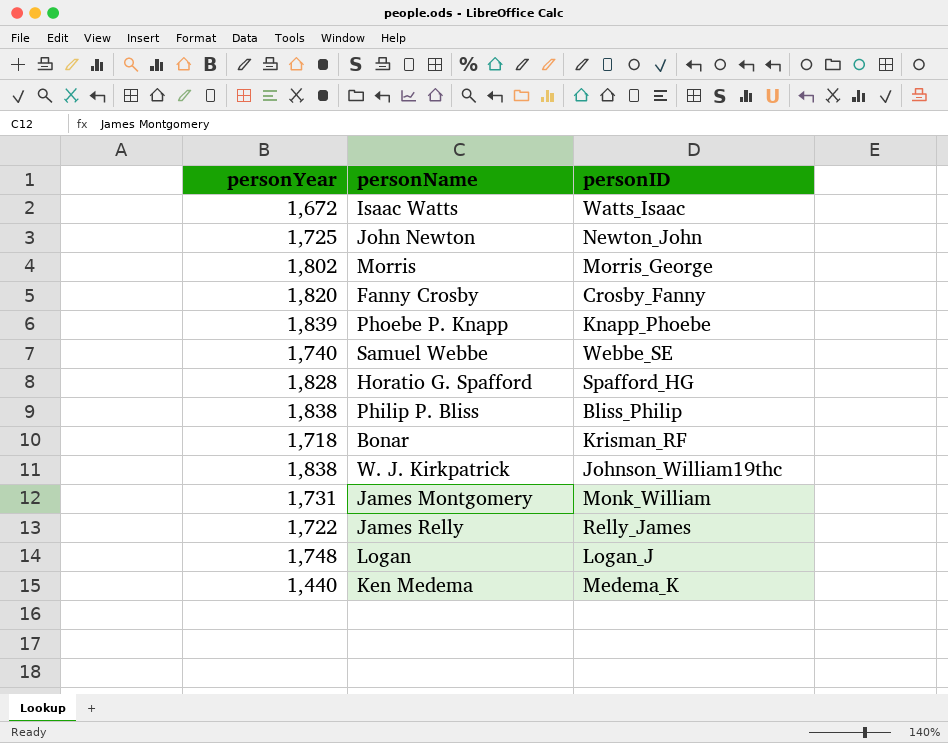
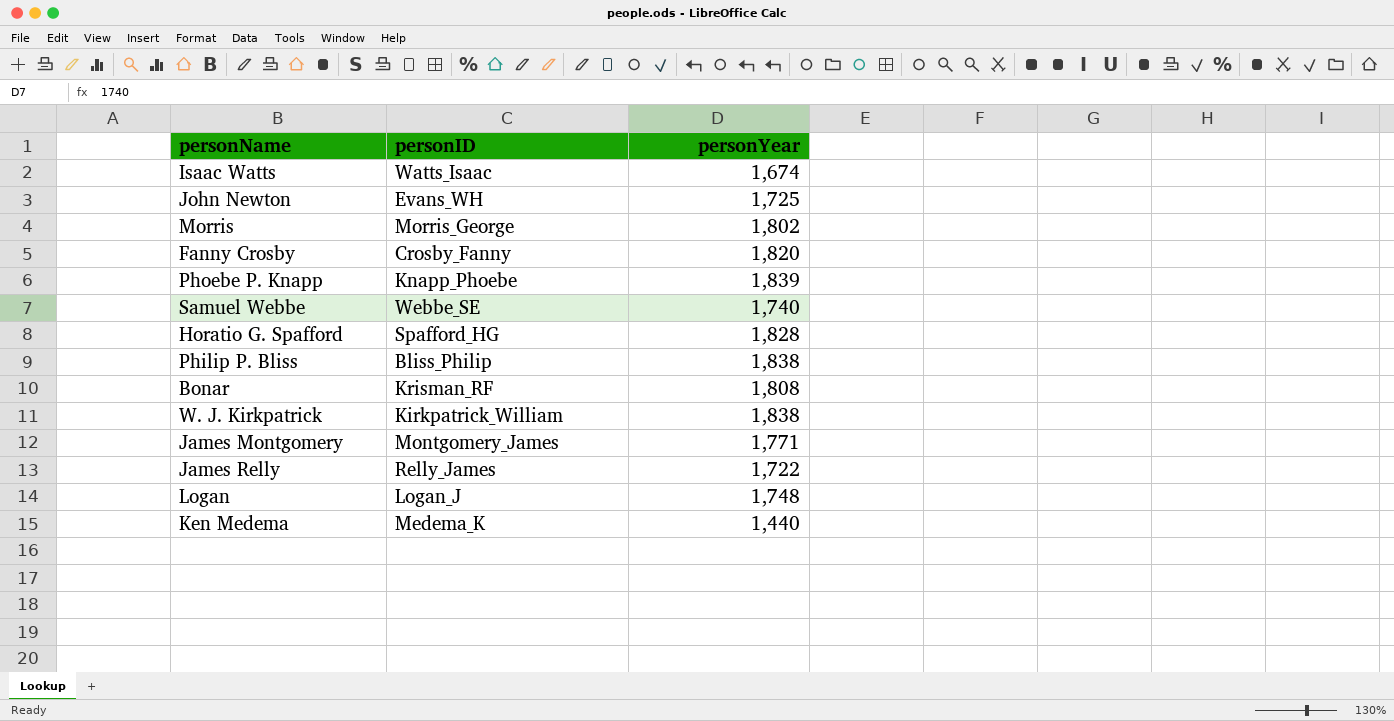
column personYear | position: 1 -> 3
Isaac Watts | personYear: 1,672 -> 1,674
John Newton | personID: Newton_John -> Evans_WH
Bonar | personYear: 1,718 -> 1,808
W. J. Kirkpatrick | personID: Johnson_William19thc -> Kirkpatrick_William
James Montgomery | personID: Monk_William -> Montgomery_James
James Montgomery | personYear: 1,731 -> 1,771

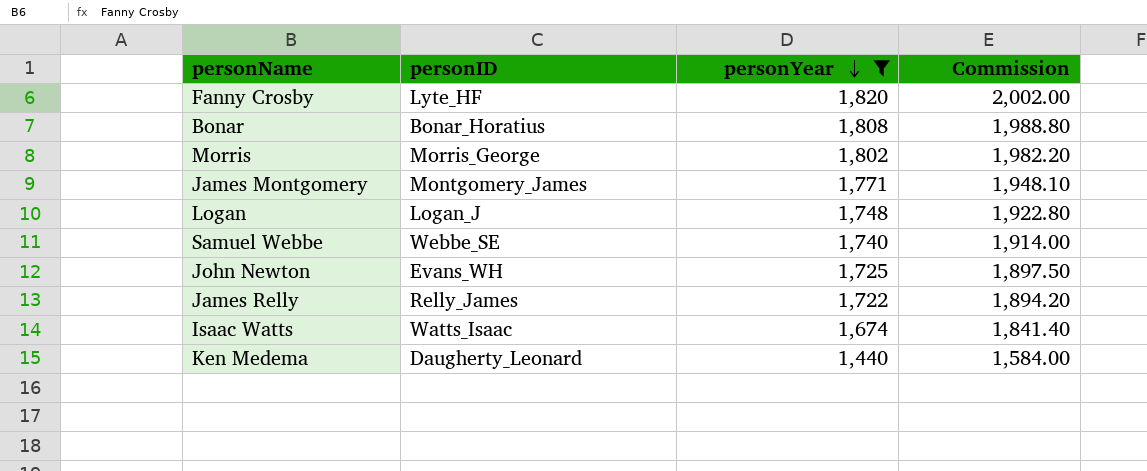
filter: none -> personYear <= 1,820
row order: none -> personYear descending
column Commission | formula: none -> [personYear] * 1.1
Fanny Crosby | personID: Crosby_Fanny -> Lyte_HF
Bonar | personID: Krisman_RF -> Bonar_Horatius
Ken Medema | personID: Medema_K -> Daugherty_Leonard

